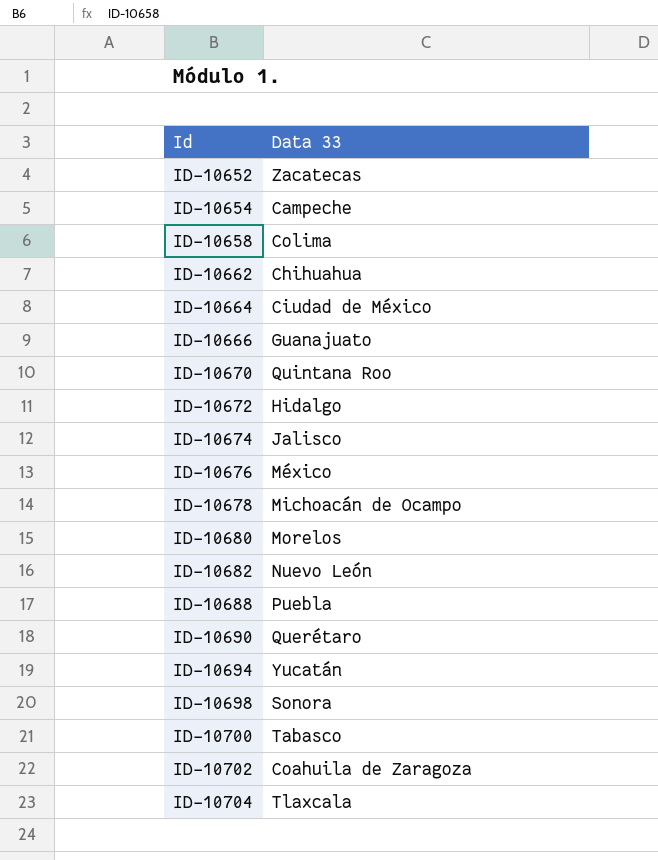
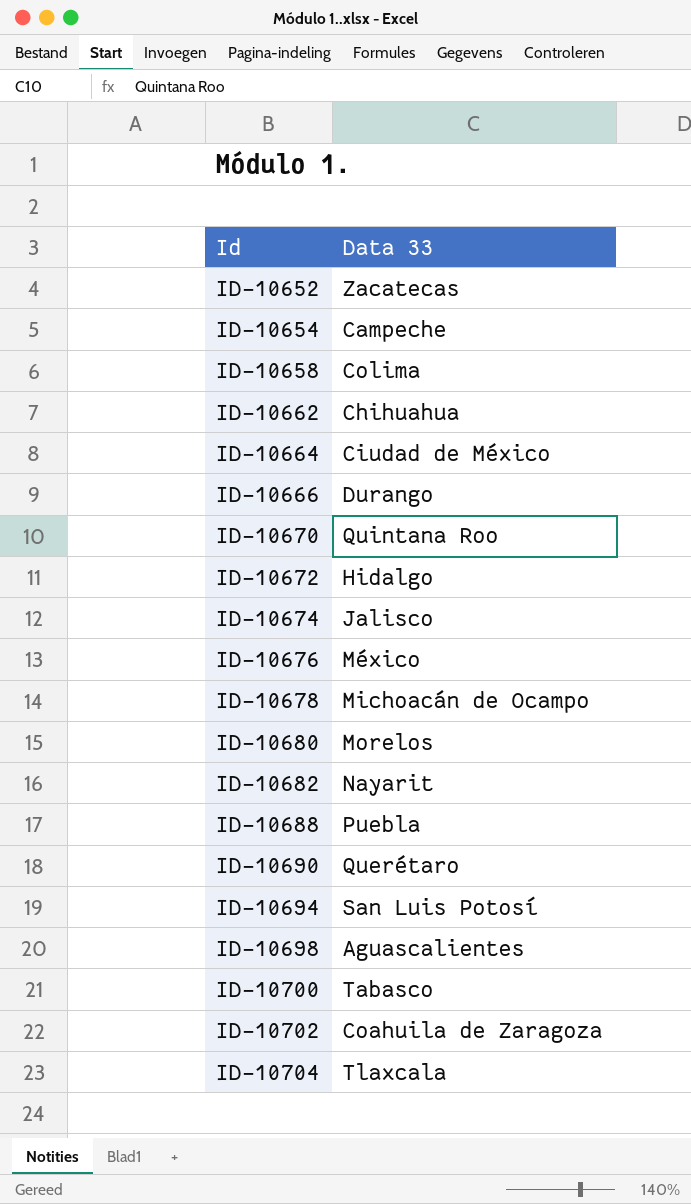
ID-10666 | Data 33: Guanajuato -> Durango
ID-10682 | Data 33: Nuevo León -> Nayarit
ID-10694 | Data 33: Yucatán -> San Luis Potosí
ID-10698 | Data 33: Sonora -> Aguascalientes

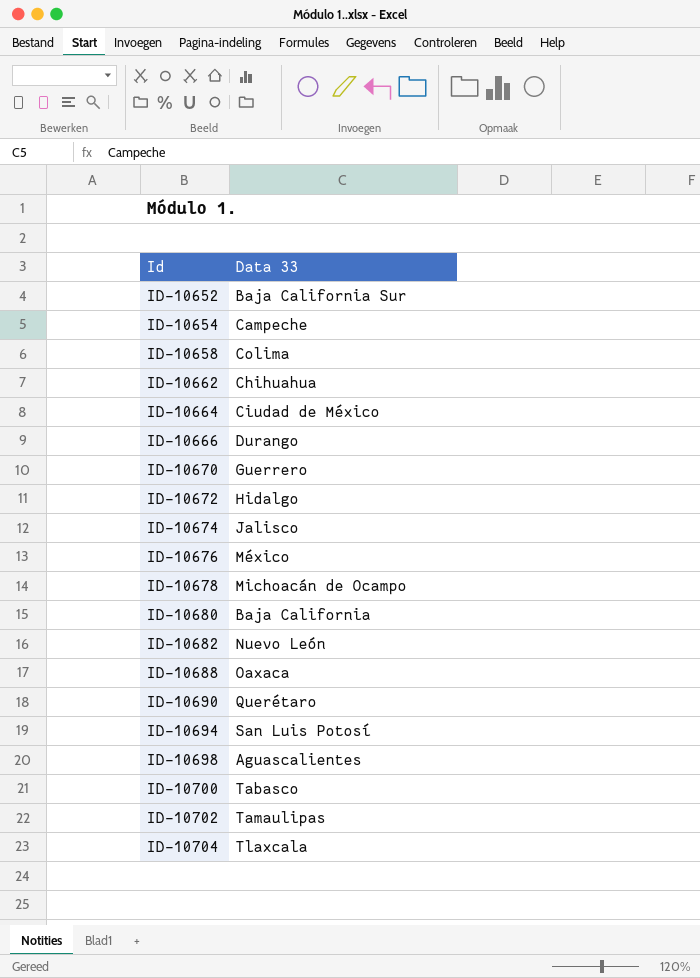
ID-10652 | Data 33: Zacatecas -> Baja California Sur
ID-10670 | Data 33: Quintana Roo -> Guerrero
ID-10680 | Data 33: Morelos -> Baja California
ID-10682 | Data 33: Nayarit -> Nuevo León
ID-10688 | Data 33: Puebla -> Oaxaca
ID-10702 | Data 33: Coahuila de Zaragoza -> Tamaulipas

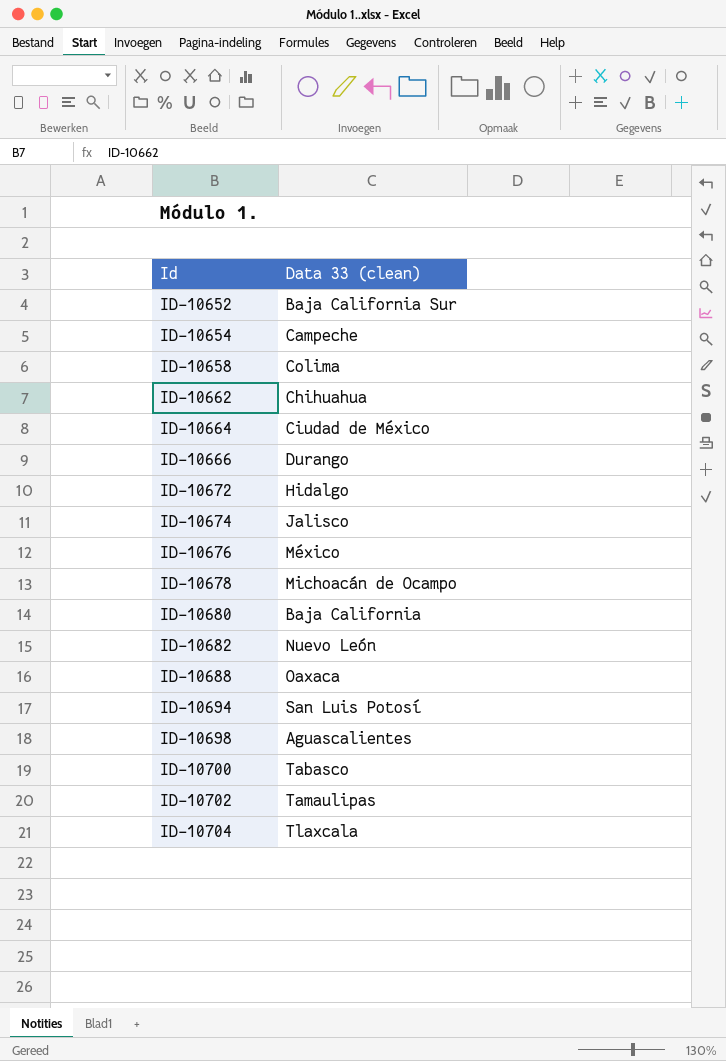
column name: Data 33 -> Data 33 (clean)
row ID-10670: Guerrero -> none
row ID-10690: Querétaro -> none

